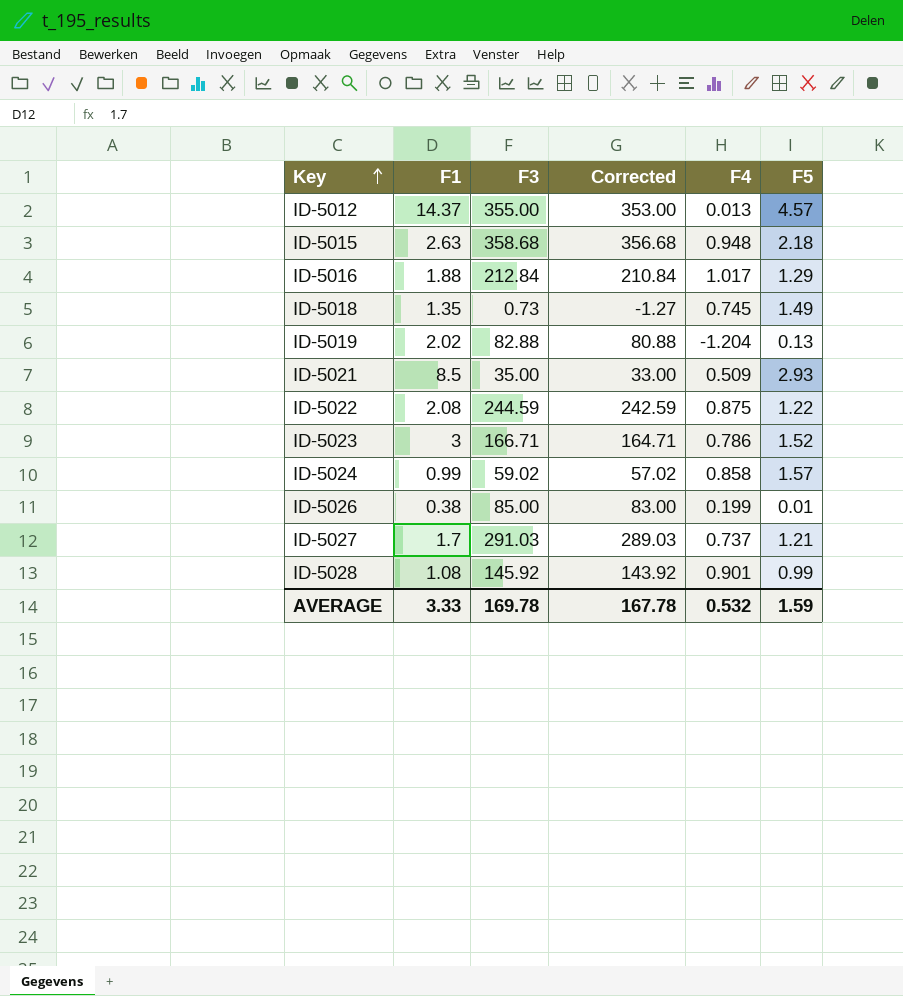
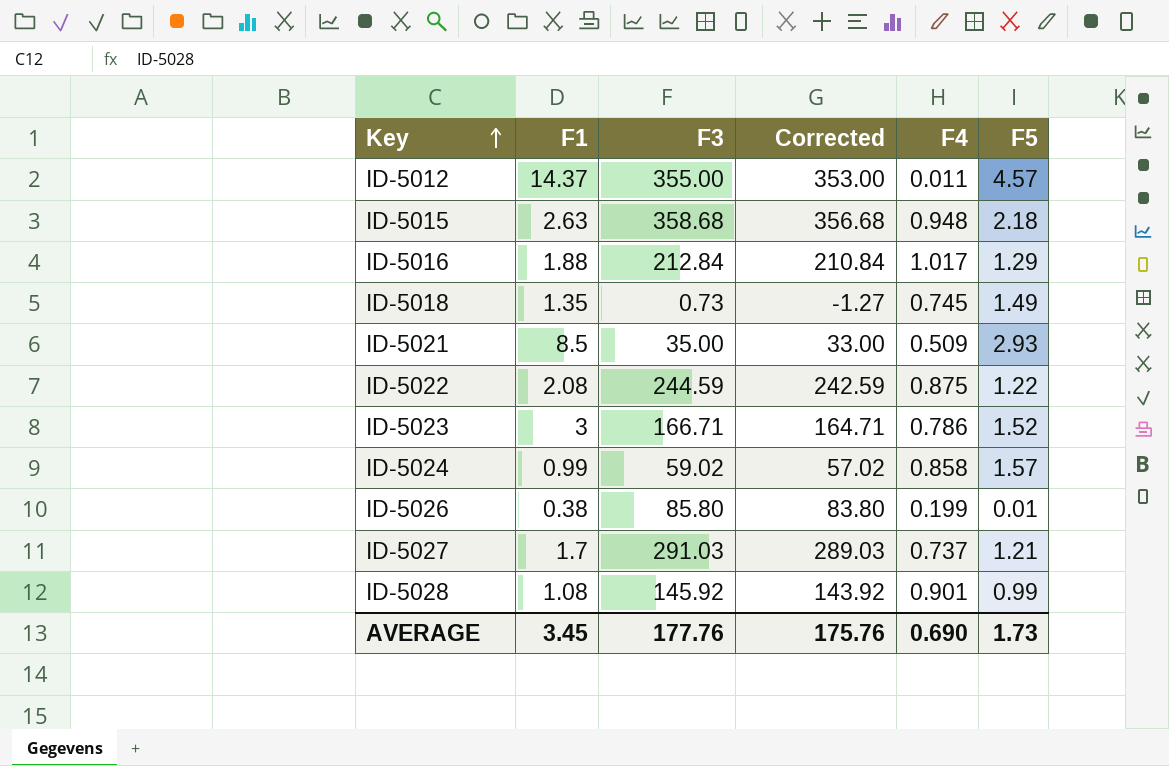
row ID-5019: 2.02 | 82.88 | 80.88 | -1.204 | 0.13 -> none
ID-5012 | F4: 0.013 -> 0.011
ID-5026 | F3: 85.00 -> 85.80
ID-5026 | Corrected: 83.00 -> 83.80
AVERAGE | F1: 3.33 -> 3.45
AVERAGE | F3: 169.78 -> 177.76
AVERAGE | Corrected: 167.78 -> 175.76
AVERAGE | F4: 0.532 -> 0.690
AVERAGE | F5: 1.59 -> 1.73

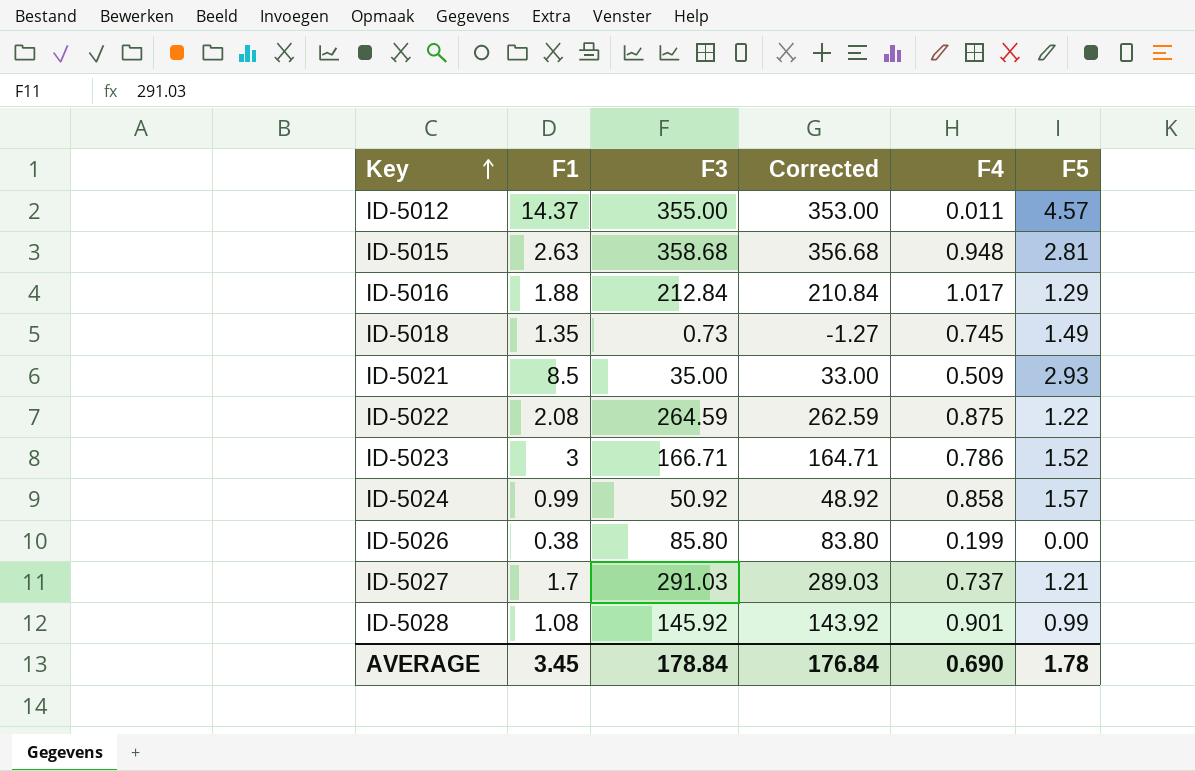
ID-5015 | F5: 2.18 -> 2.81
ID-5022 | F3: 244.59 -> 264.59
ID-5022 | Corrected: 242.59 -> 262.59
ID-5024 | F3: 59.02 -> 50.92
ID-5024 | Corrected: 57.02 -> 48.92
ID-5026 | F5: 0.01 -> 0.00
AVERAGE | F3: 177.76 -> 178.84
AVERAGE | Corrected: 175.76 -> 176.84
AVERAGE | F5: 1.73 -> 1.78

